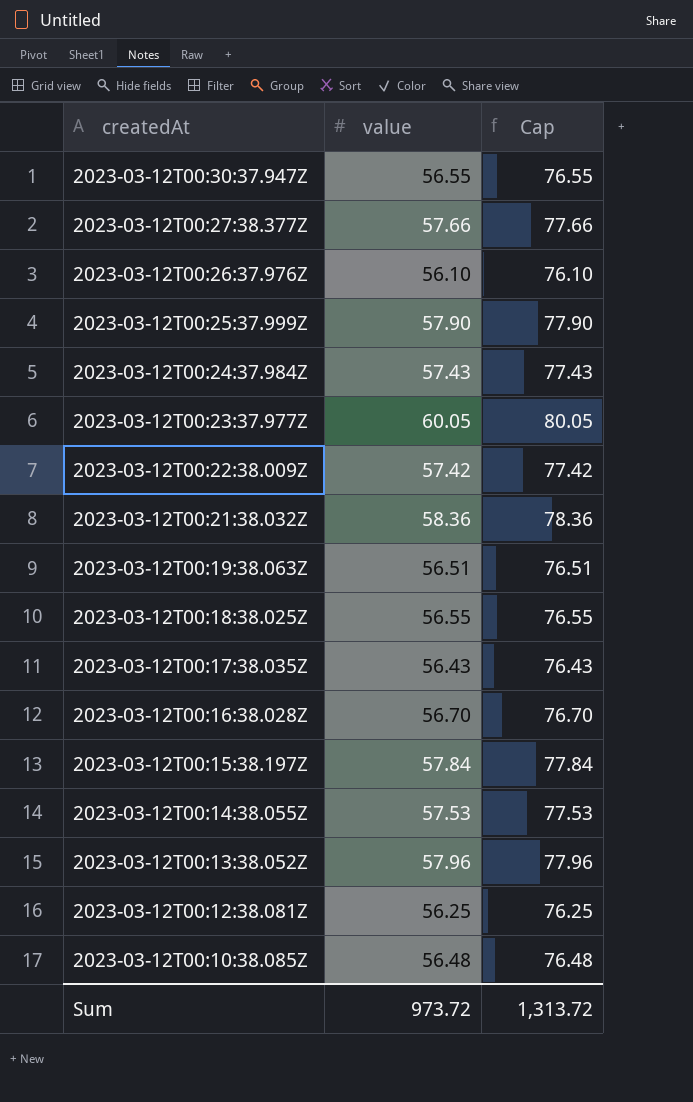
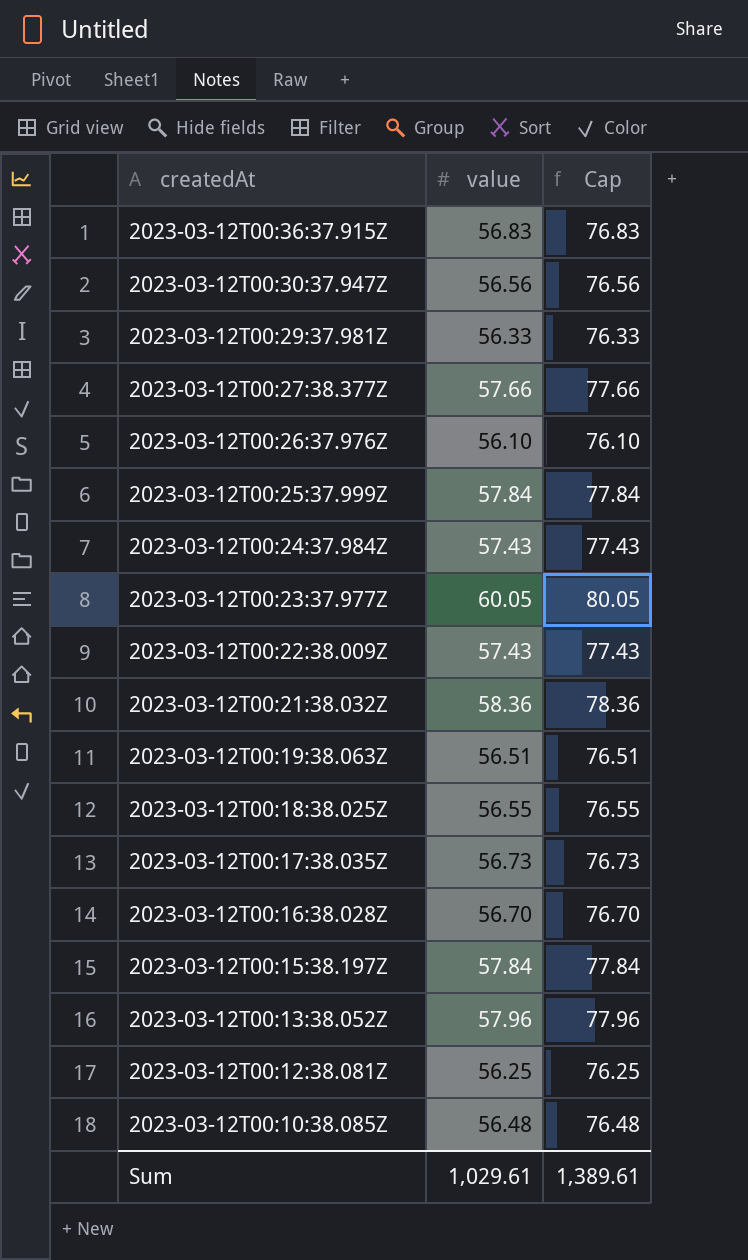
row 2023-03-12T00:14:38.055Z: 57.53 | 77.53 -> none
row 2023-03-12T00:36:37.915Z: none -> 56.83 | 76.83
2023-03-12T00:30:37.947Z | value: 56.55 -> 56.56
2023-03-12T00:30:37.947Z | Cap: 76.55 -> 76.56
row 2023-03-12T00:29:37.981Z: none -> 56.33 | 76.33
2023-03-12T00:25:37.999Z | value: 57.90 -> 57.84
2023-03-12T00:25:37.999Z | Cap: 77.90 -> 77.84
2023-03-12T00:22:38.009Z | value: 57.42 -> 57.43
2023-03-12T00:22:38.009Z | Cap: 77.42 -> 77.43
2023-03-12T00:17:38.035Z | value: 56.43 -> 56.73
2023-03-12T00:17:38.035Z | Cap: 76.43 -> 76.73
Sum | value: 973.72 -> 1,029.61
Sum | Cap: 1,313.72 -> 1,389.61

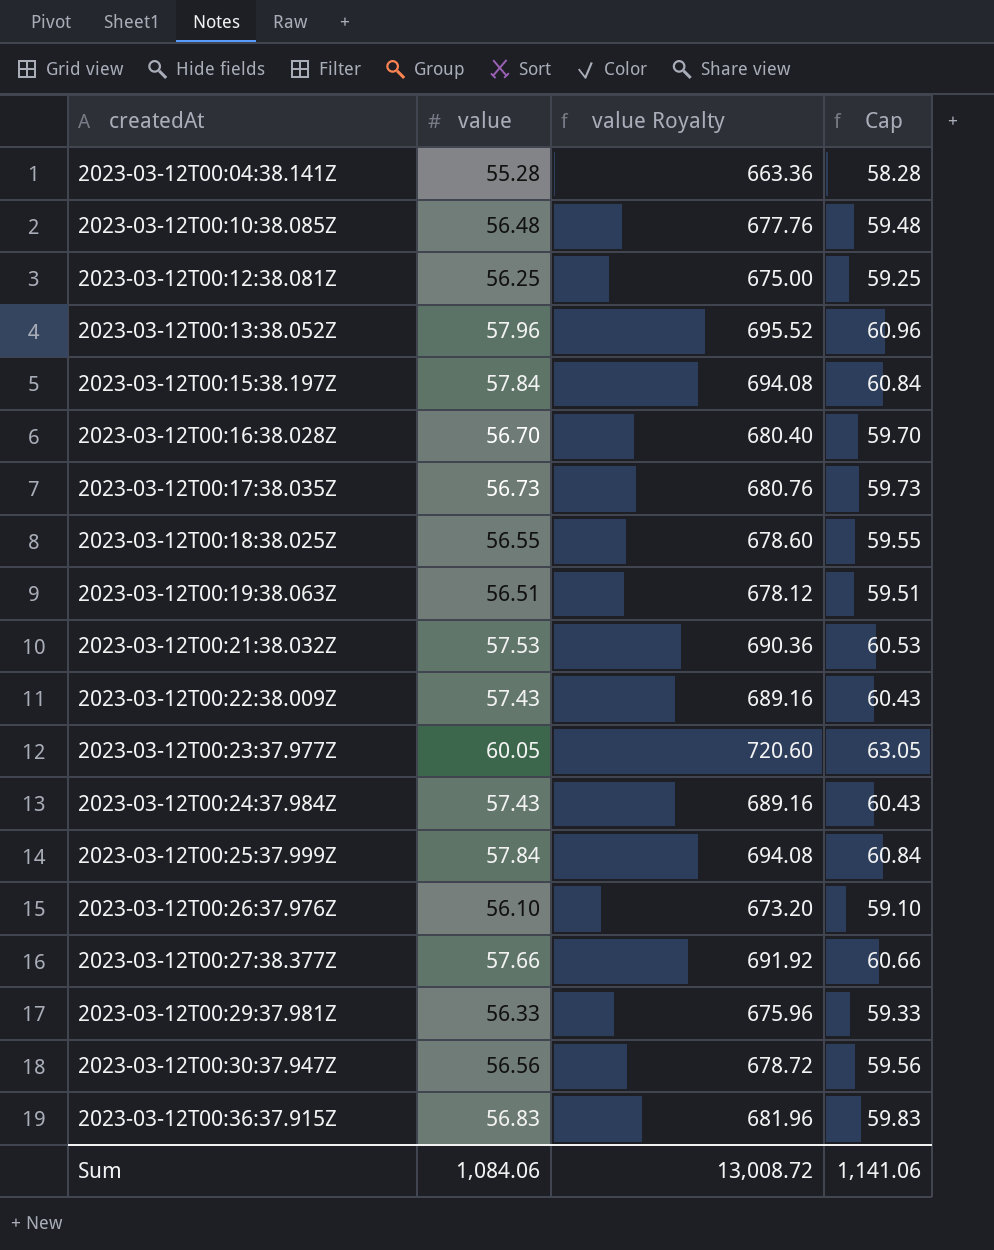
row order: createdAt descending -> createdAt ascending
column value Royalty | formula: none -> [value] * 12
column Cap | formula: [value] + 20 -> [value] + 3
row 2023-03-12T00:04:38.141Z: none -> 55.28 | 663.36 | 58.28
2023-03-12T00:21:38.032Z | value: 58.36 -> 57.53
Sum | value: 1,029.61 -> 1,084.06
Sum | Cap: 1,389.61 -> 1,141.06

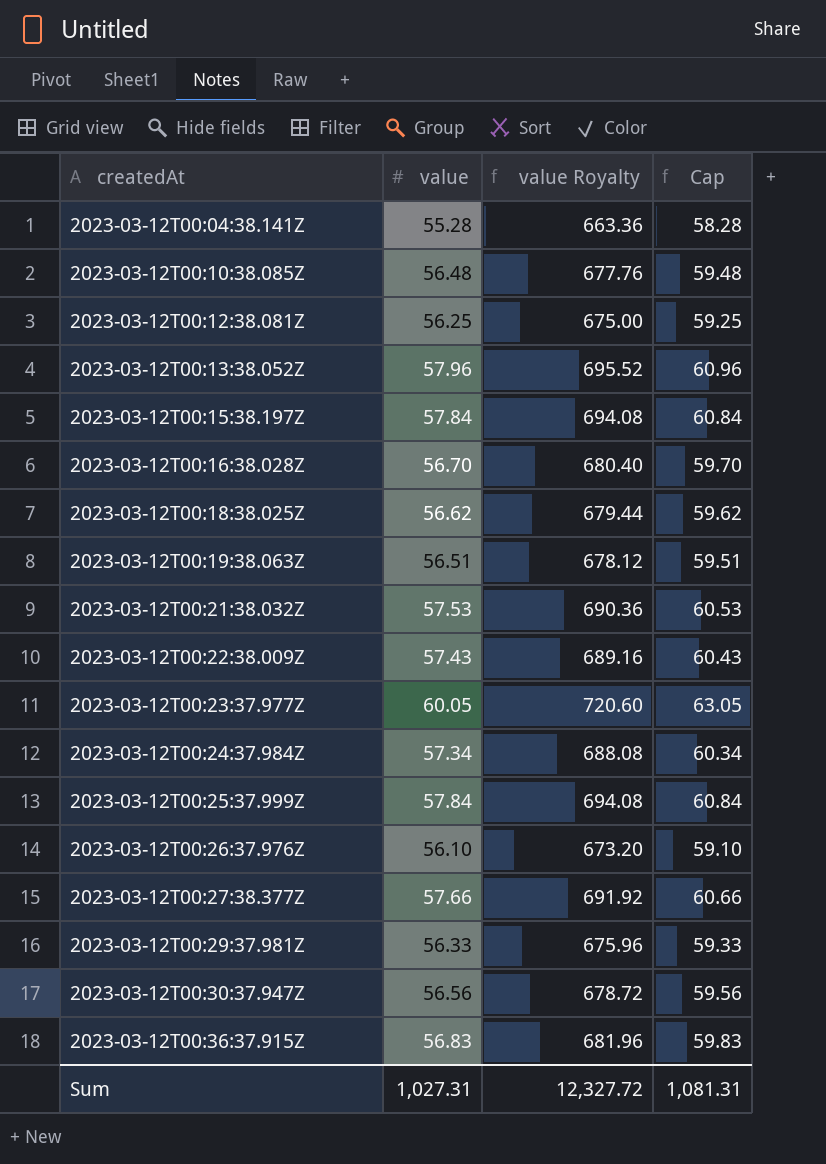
row 2023-03-12T00:17:38.035Z: 56.73 | 680.76 | 59.73 -> none
2023-03-12T00:18:38.025Z | value: 56.55 -> 56.62
2023-03-12T00:18:38.025Z | value Royalty: 678.60 -> 679.44
2023-03-12T00:18:38.025Z | Cap: 59.55 -> 59.62
2023-03-12T00:24:37.984Z | value: 57.43 -> 57.34
2023-03-12T00:24:37.984Z | value Royalty: 689.16 -> 688.08
2023-03-12T00:24:37.984Z | Cap: 60.43 -> 60.34
Sum | value: 1,084.06 -> 1,027.31
Sum | value Royalty: 13,008.72 -> 12,327.72
Sum | Cap: 1,141.06 -> 1,081.31

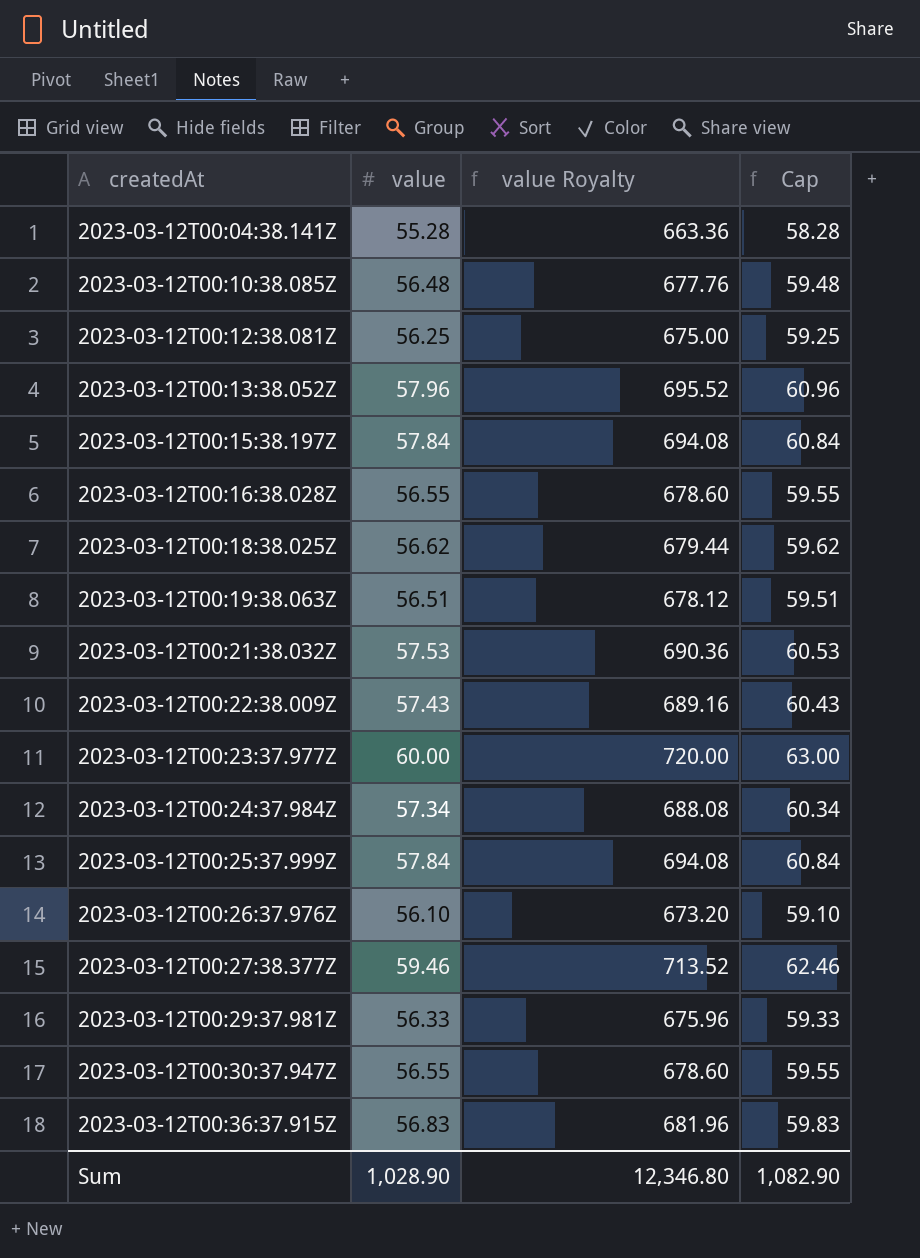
2023-03-12T00:16:38.028Z | value: 56.70 -> 56.55
2023-03-12T00:16:38.028Z | value Royalty: 680.40 -> 678.60
2023-03-12T00:16:38.028Z | Cap: 59.70 -> 59.55
2023-03-12T00:23:37.977Z | value: 60.05 -> 60.00
2023-03-12T00:23:37.977Z | value Royalty: 720.60 -> 720.00
2023-03-12T00:23:37.977Z | Cap: 63.05 -> 63.00
2023-03-12T00:27:38.377Z | value: 57.66 -> 59.46
2023-03-12T00:27:38.377Z | value Royalty: 691.92 -> 713.52
2023-03-12T00:27:38.377Z | Cap: 60.66 -> 62.46
2023-03-12T00:30:37.947Z | value: 56.56 -> 56.55
2023-03-12T00:30:37.947Z | value Royalty: 678.72 -> 678.60
2023-03-12T00:30:37.947Z | Cap: 59.56 -> 59.55
Sum | value: 1,027.31 -> 1,028.90
Sum | value Royalty: 12,327.72 -> 12,346.80
Sum | Cap: 1,081.31 -> 1,082.90

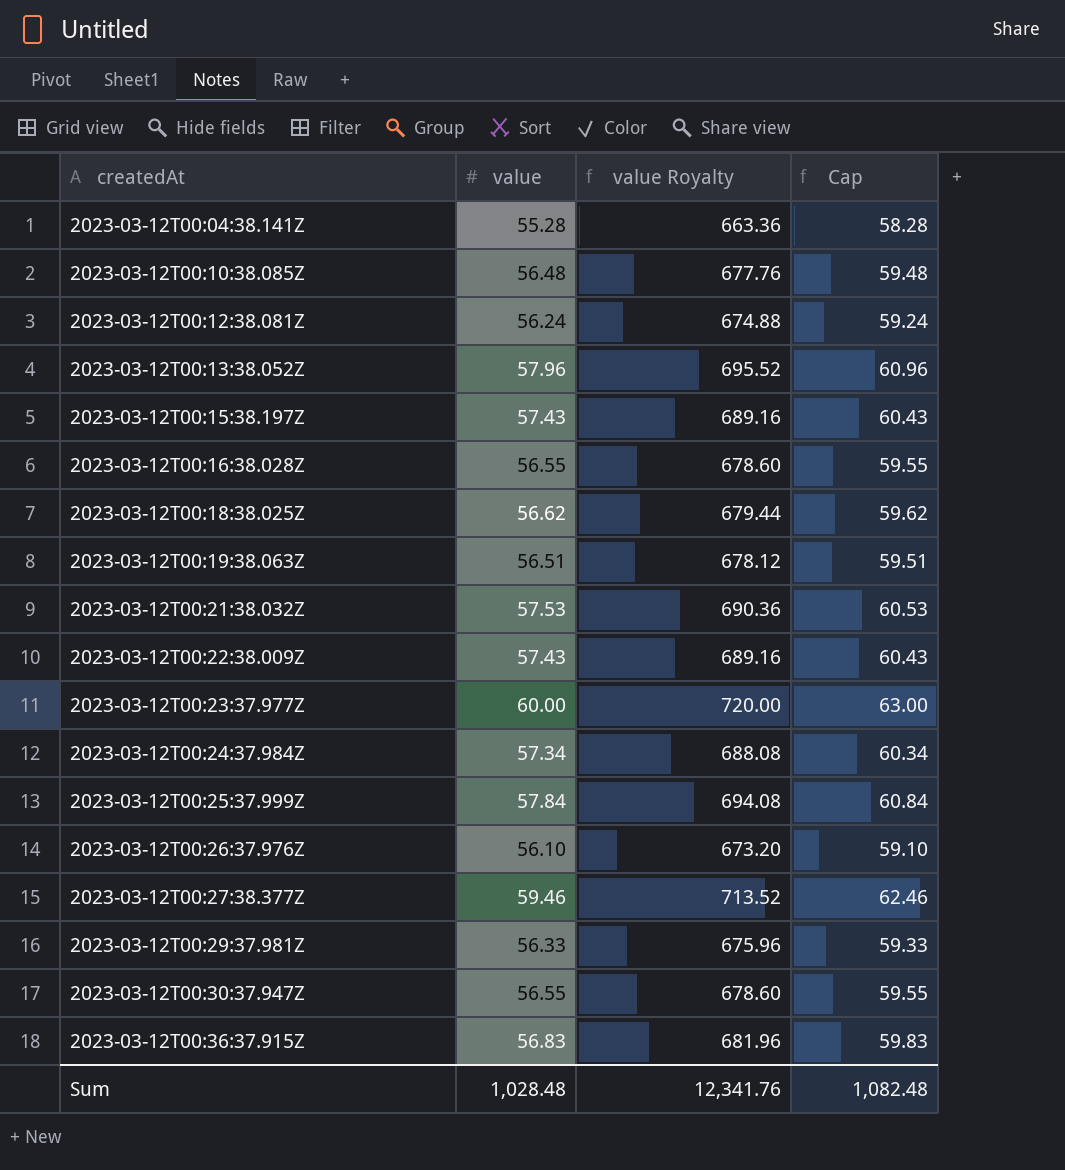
2023-03-12T00:12:38.081Z | value: 56.25 -> 56.24
2023-03-12T00:12:38.081Z | value Royalty: 675.00 -> 674.88
2023-03-12T00:12:38.081Z | Cap: 59.25 -> 59.24
2023-03-12T00:15:38.197Z | value: 57.84 -> 57.43
2023-03-12T00:15:38.197Z | value Royalty: 694.08 -> 689.16
2023-03-12T00:15:38.197Z | Cap: 60.84 -> 60.43
Sum | value: 1,028.90 -> 1,028.48
Sum | value Royalty: 12,346.80 -> 12,341.76
Sum | Cap: 1,082.90 -> 1,082.48

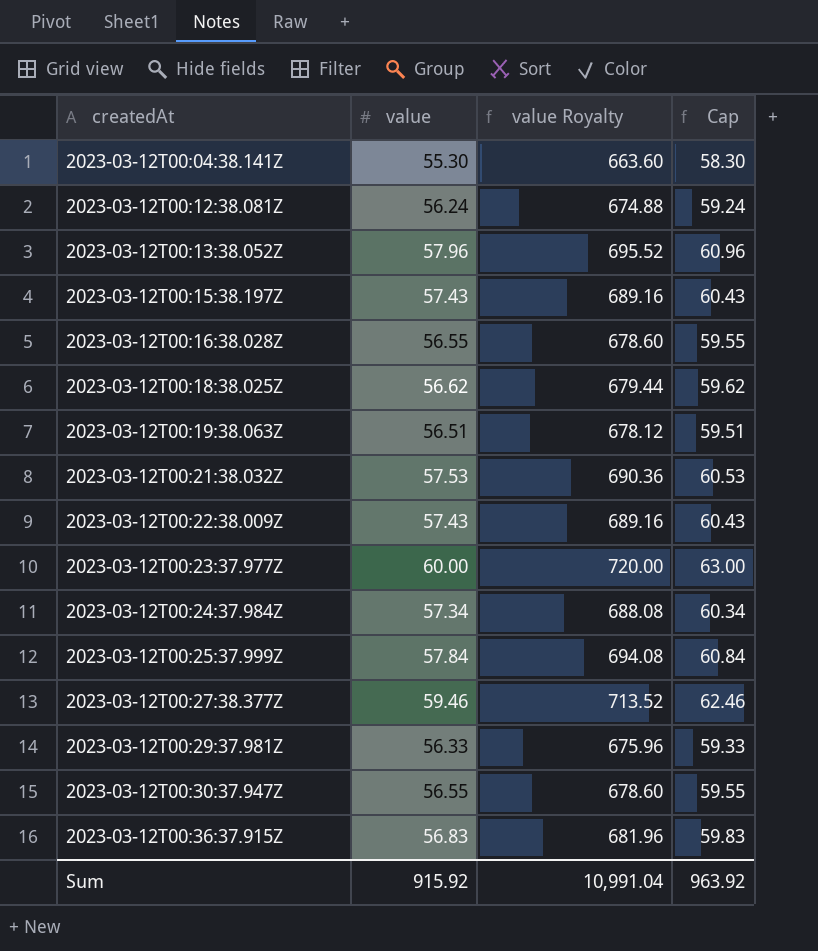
row 2023-03-12T00:10:38.085Z: 56.48 | 677.76 | 59.48 -> none
row 2023-03-12T00:26:37.976Z: 56.10 | 673.20 | 59.10 -> none
2023-03-12T00:04:38.141Z | value: 55.28 -> 55.30
2023-03-12T00:04:38.141Z | value Royalty: 663.36 -> 663.60
2023-03-12T00:04:38.141Z | Cap: 58.28 -> 58.30
Sum | value: 1,028.48 -> 915.92
Sum | value Royalty: 12,341.76 -> 10,991.04
Sum | Cap: 1,082.48 -> 963.92

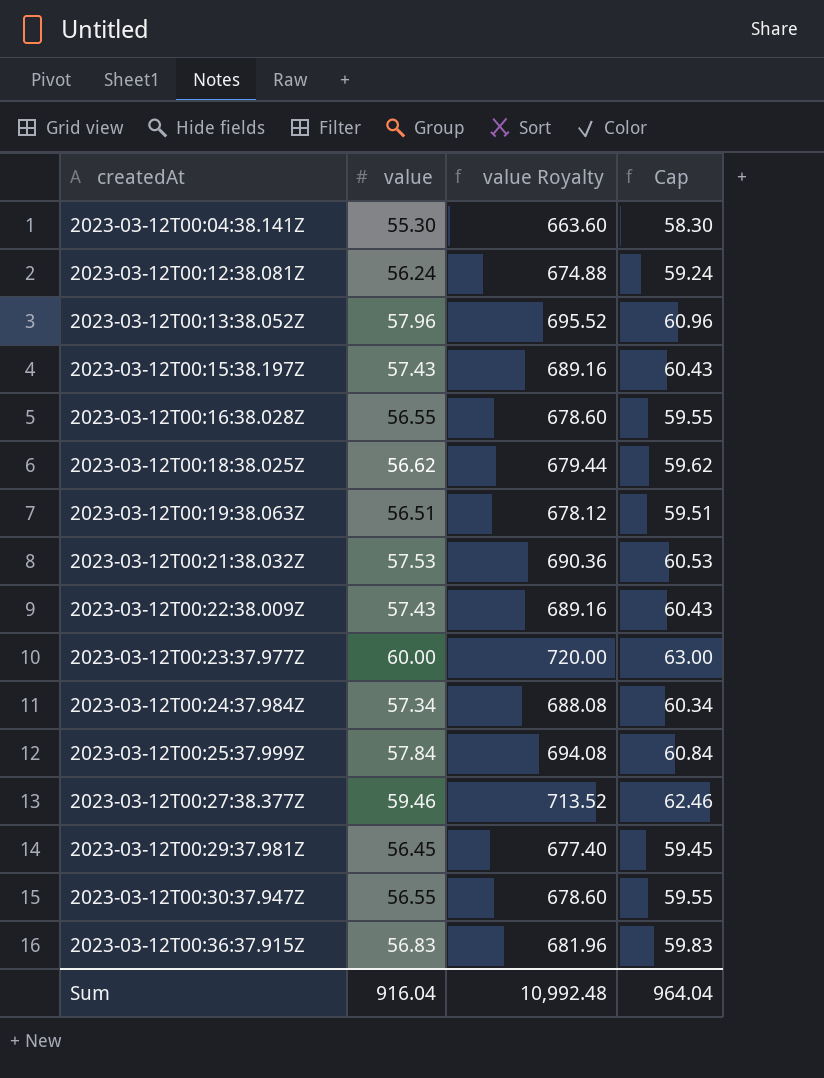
2023-03-12T00:29:37.981Z | value: 56.33 -> 56.45
2023-03-12T00:29:37.981Z | value Royalty: 675.96 -> 677.40
2023-03-12T00:29:37.981Z | Cap: 59.33 -> 59.45
Sum | value: 915.92 -> 916.04
Sum | value Royalty: 10,991.04 -> 10,992.48
Sum | Cap: 963.92 -> 964.04

